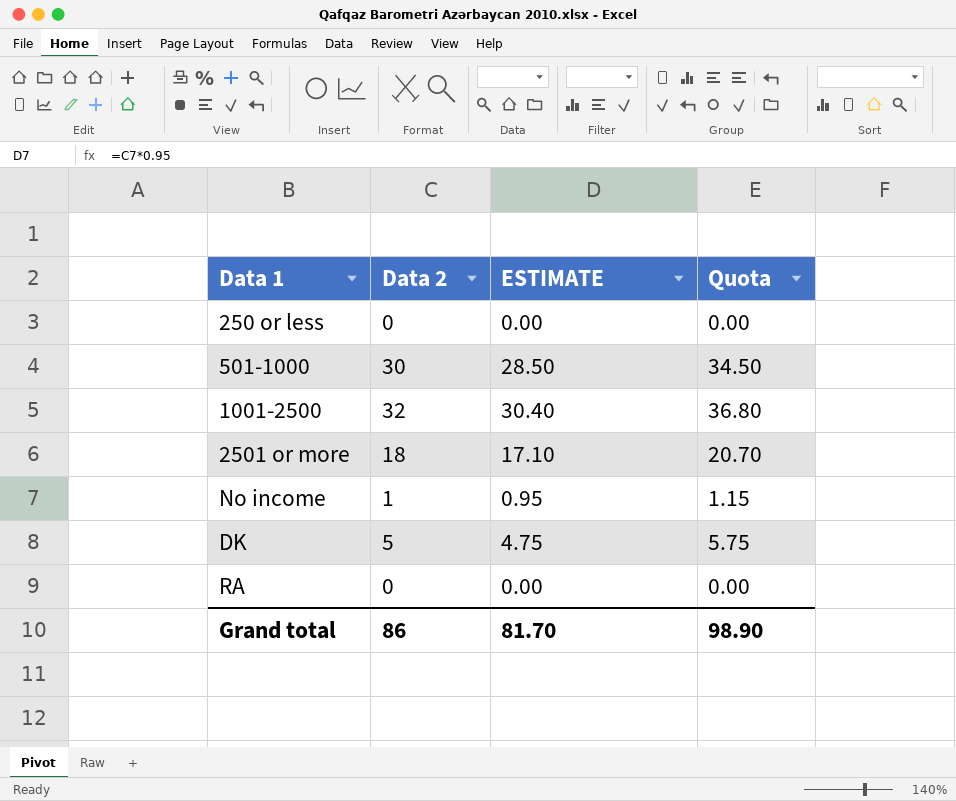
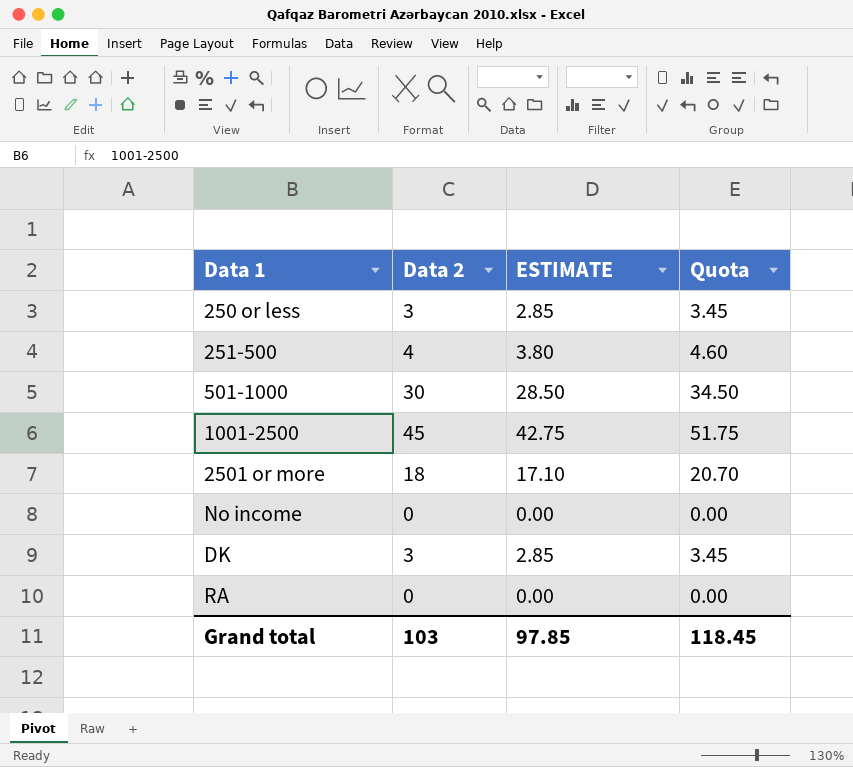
250 or less | Data 2: 0 -> 3
250 or less | ESTIMATE: 0.00 -> 2.85
250 or less | Quota: 0.00 -> 3.45
row 251-500: none -> 4 | 3.80 | 4.60
1001-2500 | Data 2: 32 -> 45
1001-2500 | ESTIMATE: 30.40 -> 42.75
1001-2500 | Quota: 36.80 -> 51.75
No income | Data 2: 1 -> 0
No income | ESTIMATE: 0.95 -> 0.00
No income | Quota: 1.15 -> 0.00
DK | Data 2: 5 -> 3
DK | ESTIMATE: 4.75 -> 2.85
DK | Quota: 5.75 -> 3.45
Grand total | Data 2: 86 -> 103
Grand total | ESTIMATE: 81.70 -> 97.85
Grand total | Quota: 98.90 -> 118.45

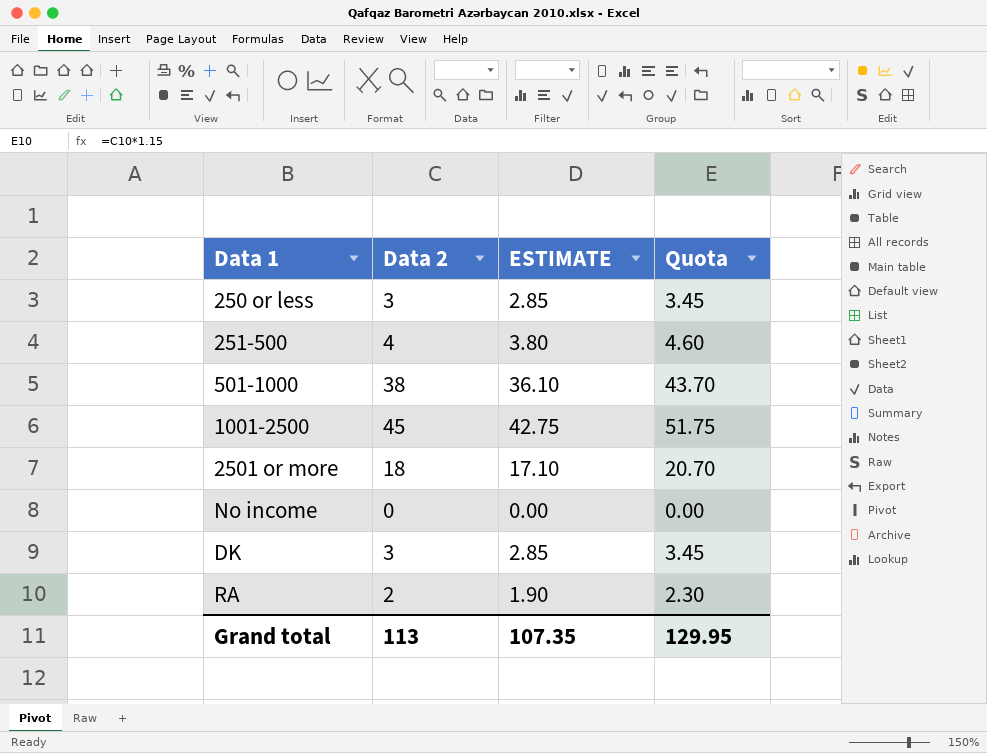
501-1000 | Data 2: 30 -> 38
501-1000 | ESTIMATE: 28.50 -> 36.10
501-1000 | Quota: 34.50 -> 43.70
RA | Data 2: 0 -> 2
RA | ESTIMATE: 0.00 -> 1.90
RA | Quota: 0.00 -> 2.30
Grand total | Data 2: 103 -> 113
Grand total | ESTIMATE: 97.85 -> 107.35
Grand total | Quota: 118.45 -> 129.95

